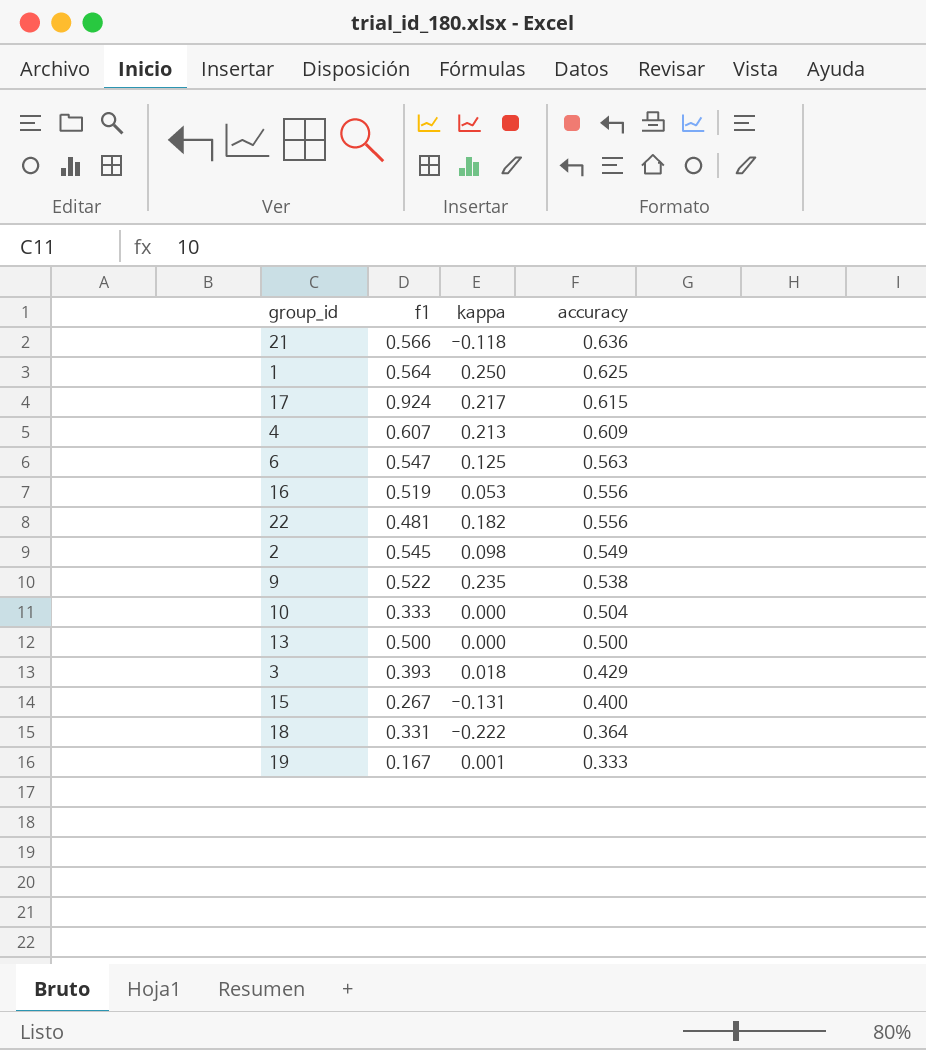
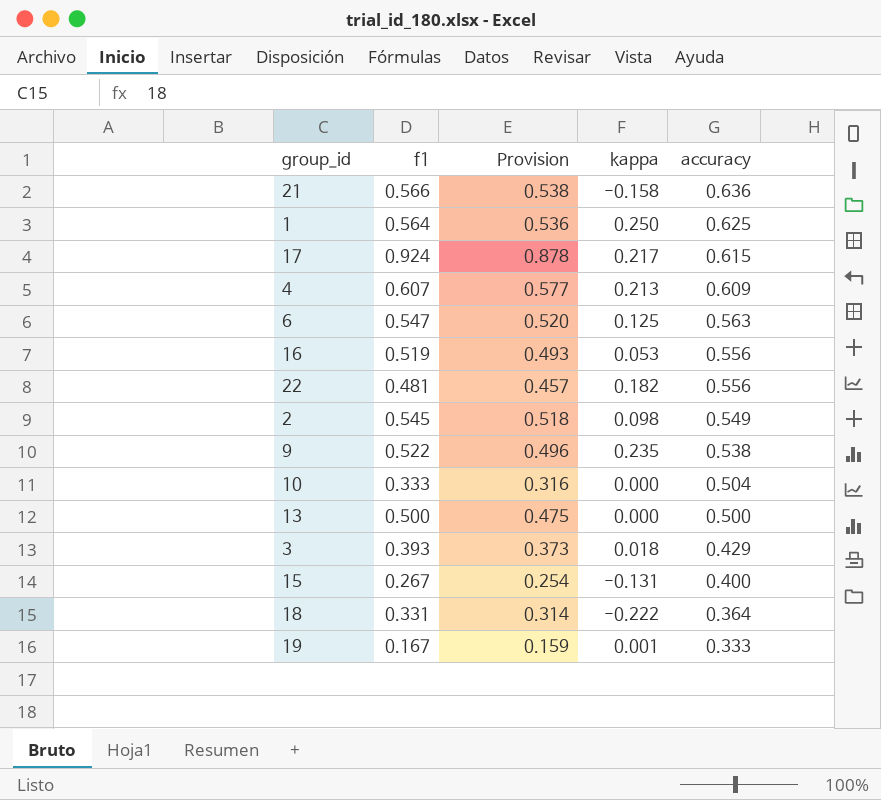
column Provision | formula: none -> [f1] * 0.95
21 | kappa: -0.118 -> -0.158

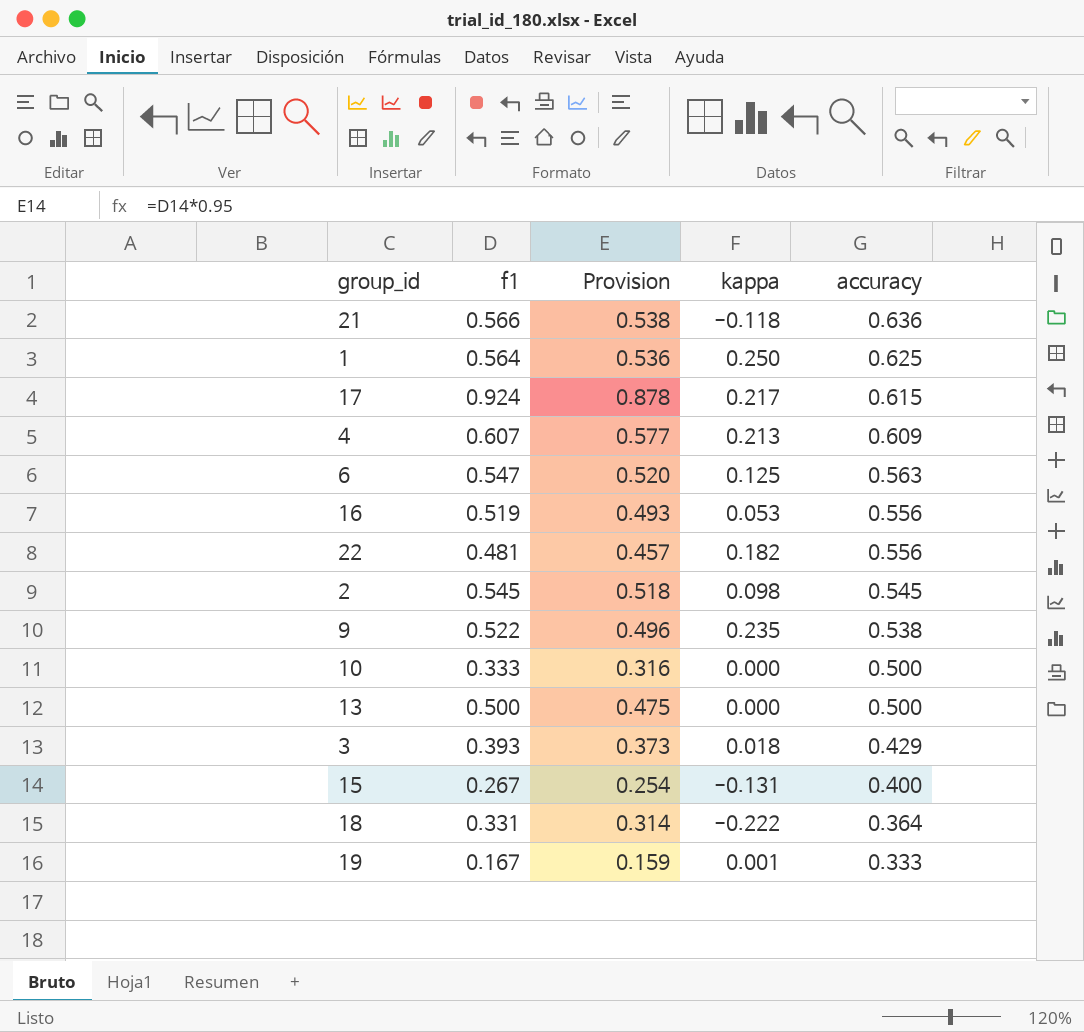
21 | kappa: -0.158 -> -0.118
2 | accuracy: 0.549 -> 0.545
10 | accuracy: 0.504 -> 0.500

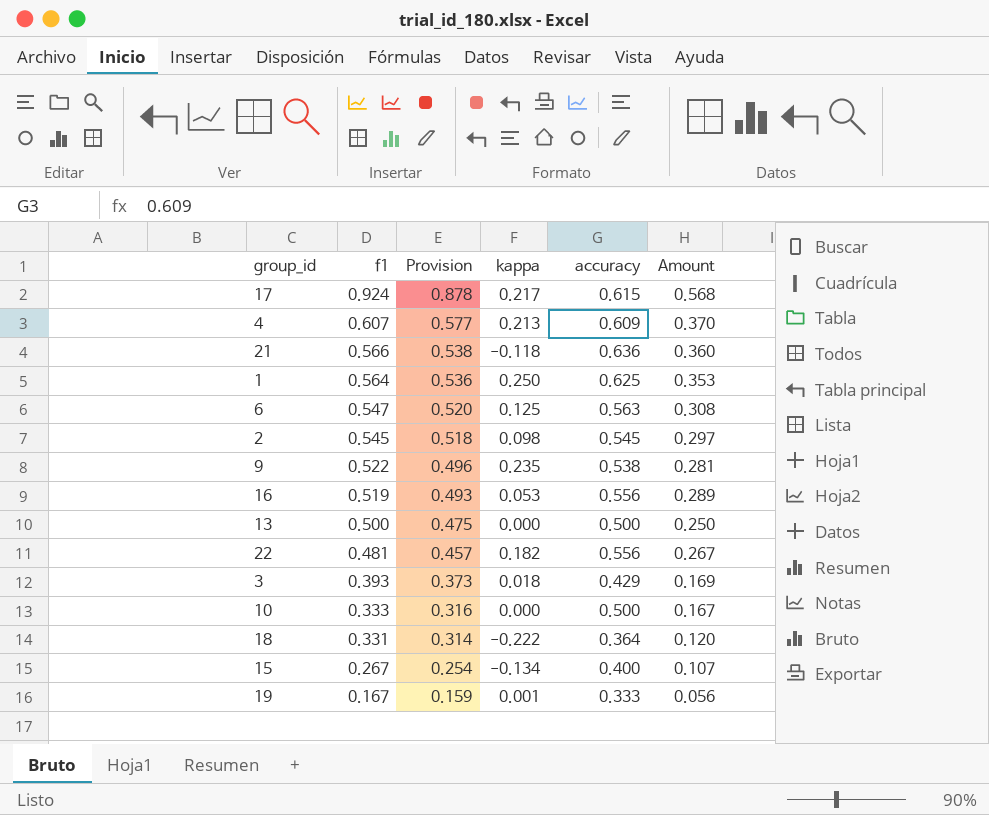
row order: accuracy descending -> f1 descending
column Amount | formula: none -> [f1] * [accuracy]
15 | kappa: -0.131 -> -0.134

